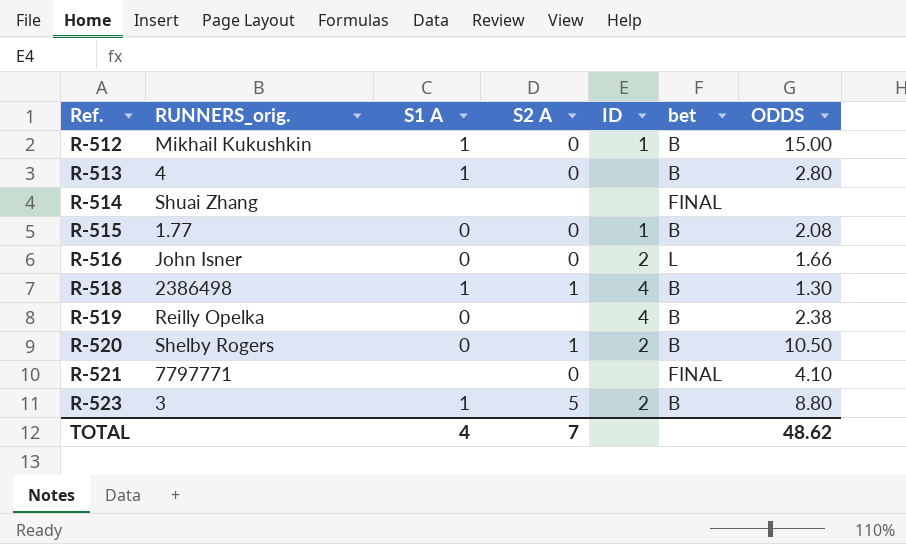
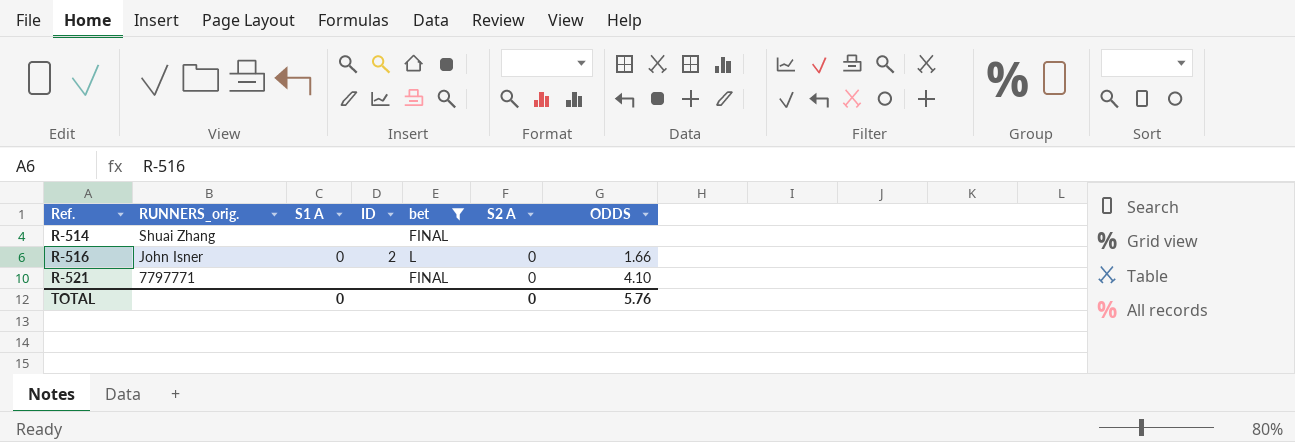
filter: none -> bet != B
column S2 A | position: 4 -> 6
TOTAL | S1 A: 4 -> 0
TOTAL | S2 A: 7 -> 0
TOTAL | ODDS: 48.62 -> 5.76

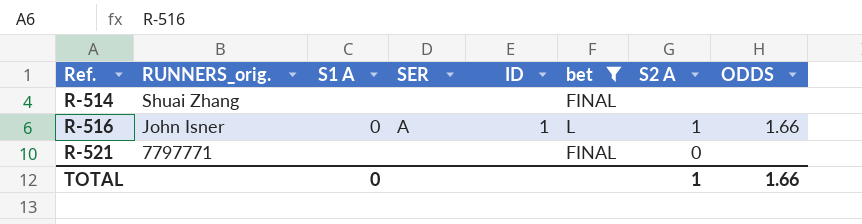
column SER | position: none -> 4
R-516 | ID: 2 -> 1
R-516 | S2 A: 0 -> 1
R-521 | ODDS: 4.10 -> none
TOTAL | S2 A: 0 -> 1
TOTAL | ODDS: 5.76 -> 1.66

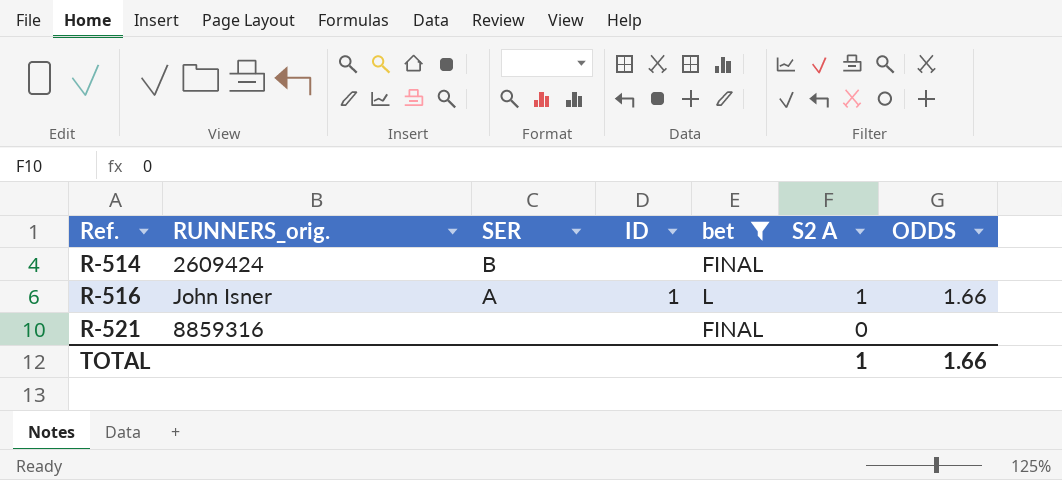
column S1 A | position: 3 -> none
R-514 | RUNNERS_orig.: Shuai Zhang -> 2609424
R-514 | SER: none -> B
R-521 | RUNNERS_orig.: 7797771 -> 8859316

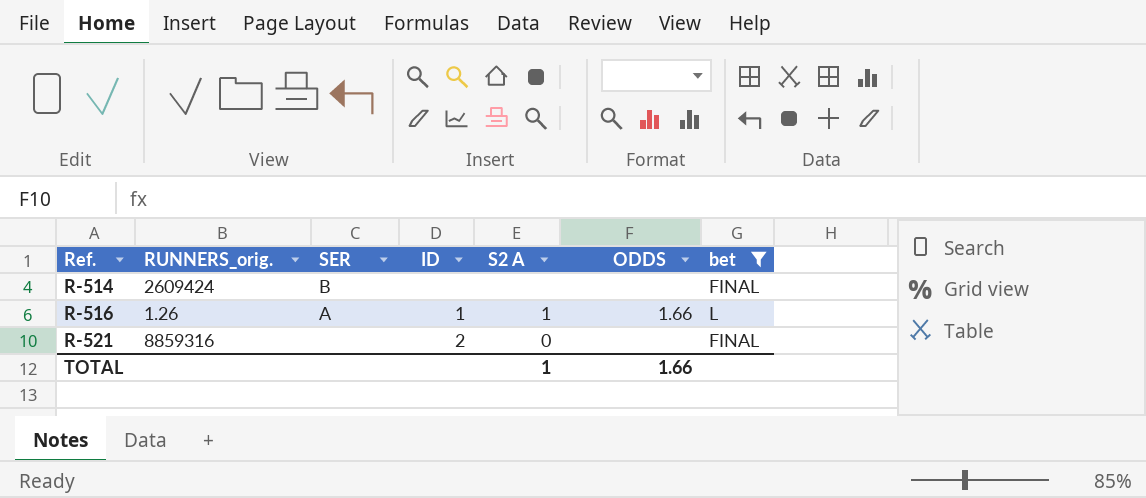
column bet | position: 5 -> 7
R-516 | RUNNERS_orig.: John Isner -> 1.26
R-521 | ID: none -> 2

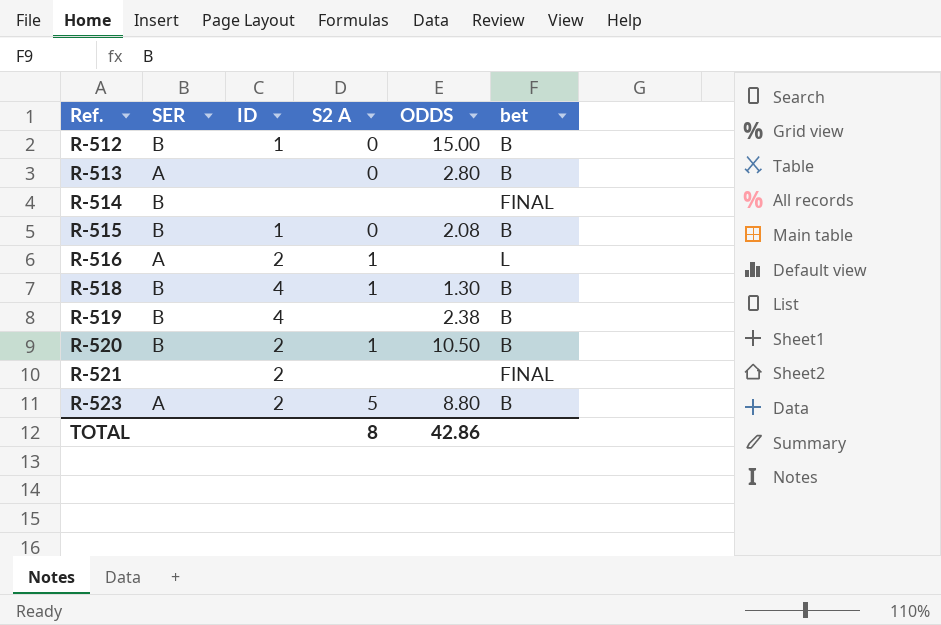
filter: bet != B -> none
column RUNNERS_orig. | position: 2 -> none
R-516 | ID: 1 -> 2
R-516 | ODDS: 1.66 -> none
R-521 | S2 A: 0 -> none
TOTAL | S2 A: 1 -> 8
TOTAL | ODDS: 1.66 -> 42.86

